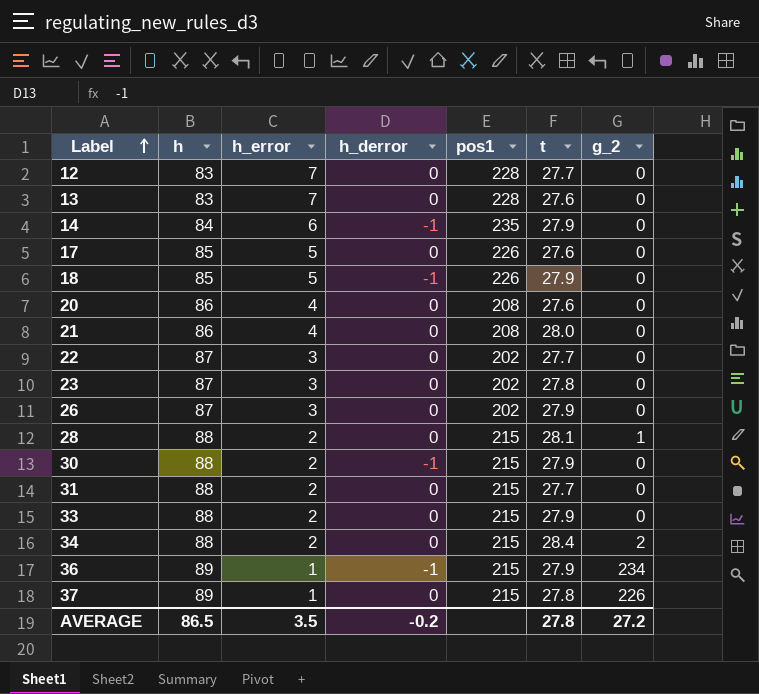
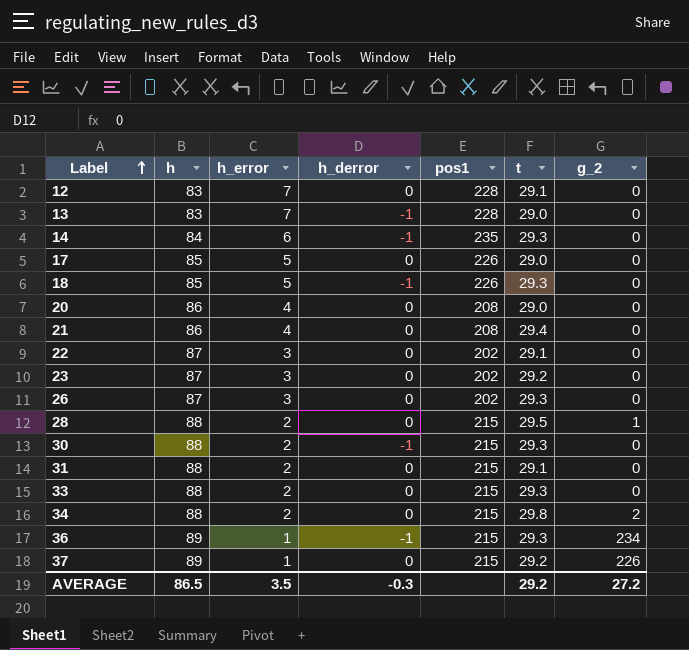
12 | t: 27.7 -> 29.1
13 | h_derror: 0 -> -1
13 | t: 27.6 -> 29.0
14 | t: 27.9 -> 29.3
17 | t: 27.6 -> 29.0
18 | t: 27.9 -> 29.3
20 | t: 27.6 -> 29.0
21 | t: 28.0 -> 29.4
22 | t: 27.7 -> 29.1
23 | t: 27.8 -> 29.2
26 | t: 27.9 -> 29.3
28 | t: 28.1 -> 29.5
30 | t: 27.9 -> 29.3
31 | t: 27.7 -> 29.1
33 | t: 27.9 -> 29.3
34 | t: 28.4 -> 29.8
36 | t: 27.9 -> 29.3
37 | t: 27.8 -> 29.2
AVERAGE | h_derror: -0.2 -> -0.3
AVERAGE | t: 27.8 -> 29.2

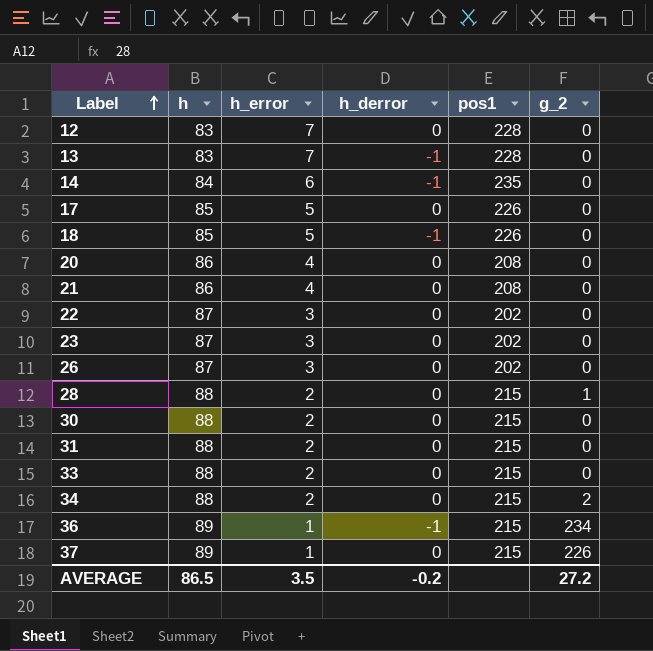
column t | position: 6 -> none
30 | h_derror: -1 -> 0
AVERAGE | h_derror: -0.3 -> -0.2

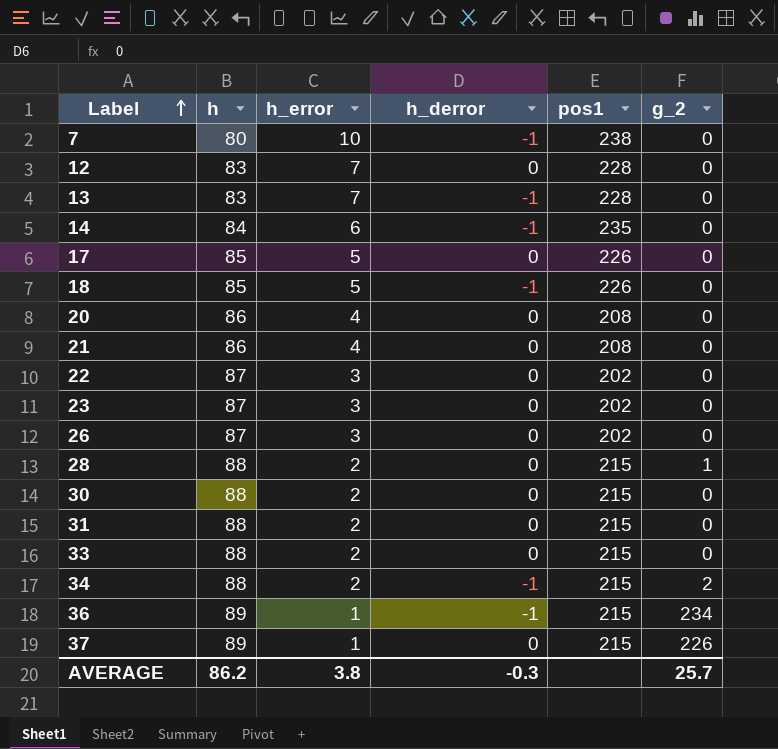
row 7: none -> 80 | 10 | -1 | 238 | 0
34 | h_derror: 0 -> -1
AVERAGE | h: 86.5 -> 86.2
AVERAGE | h_error: 3.5 -> 3.8
AVERAGE | h_derror: -0.2 -> -0.3
AVERAGE | g_2: 27.2 -> 25.7

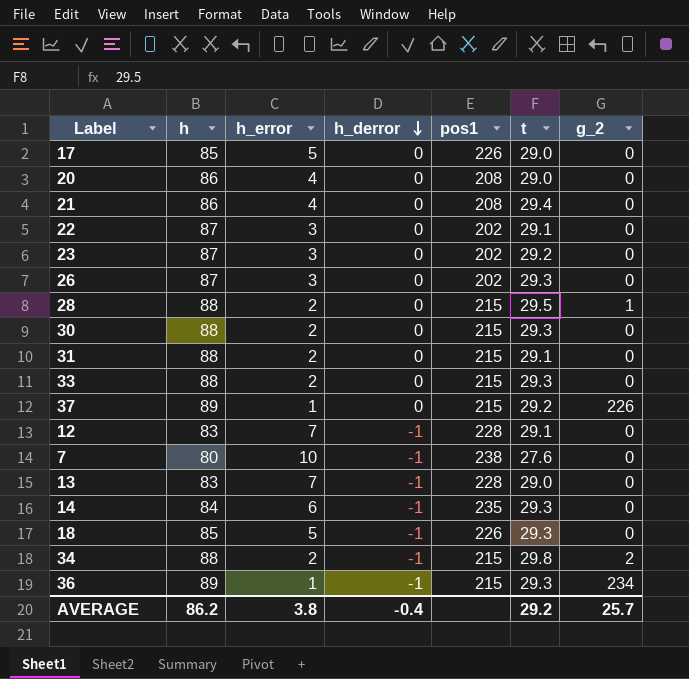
row order: Label ascending -> h_derror descending
column t | position: none -> 6
12 | h_derror: 0 -> -1
AVERAGE | h_derror: -0.3 -> -0.4

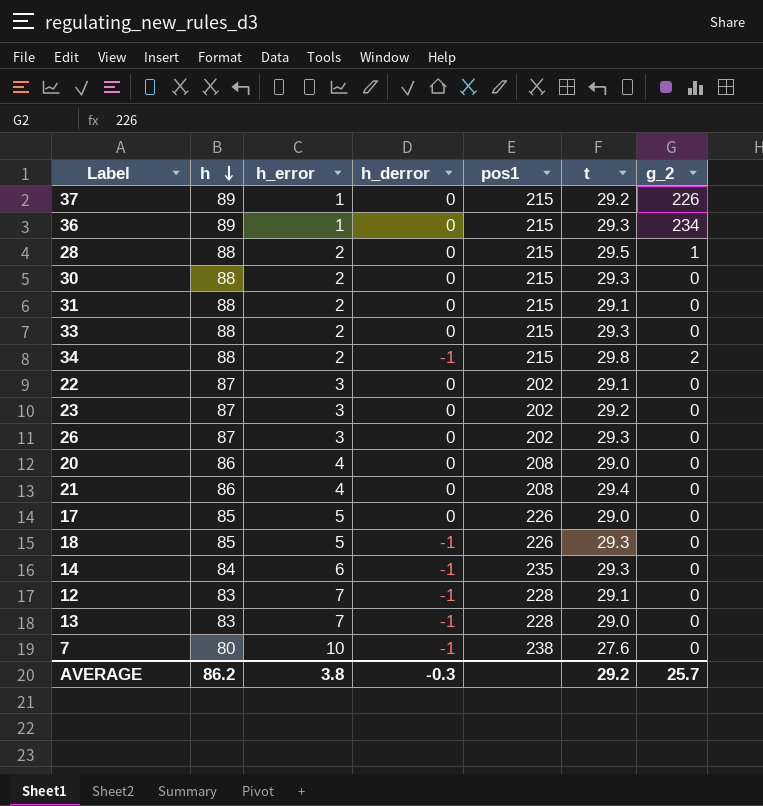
row order: h_derror descending -> h descending
36 | h_derror: -1 -> 0
AVERAGE | h_derror: -0.4 -> -0.3

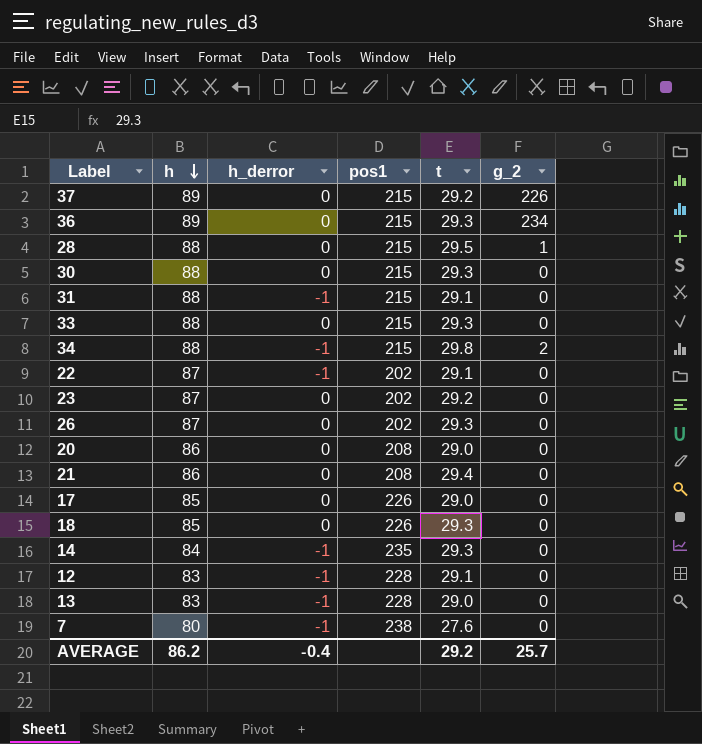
column h_error | position: 3 -> none
31 | h_derror: 0 -> -1
22 | h_derror: 0 -> -1
18 | h_derror: -1 -> 0
AVERAGE | h_derror: -0.3 -> -0.4

